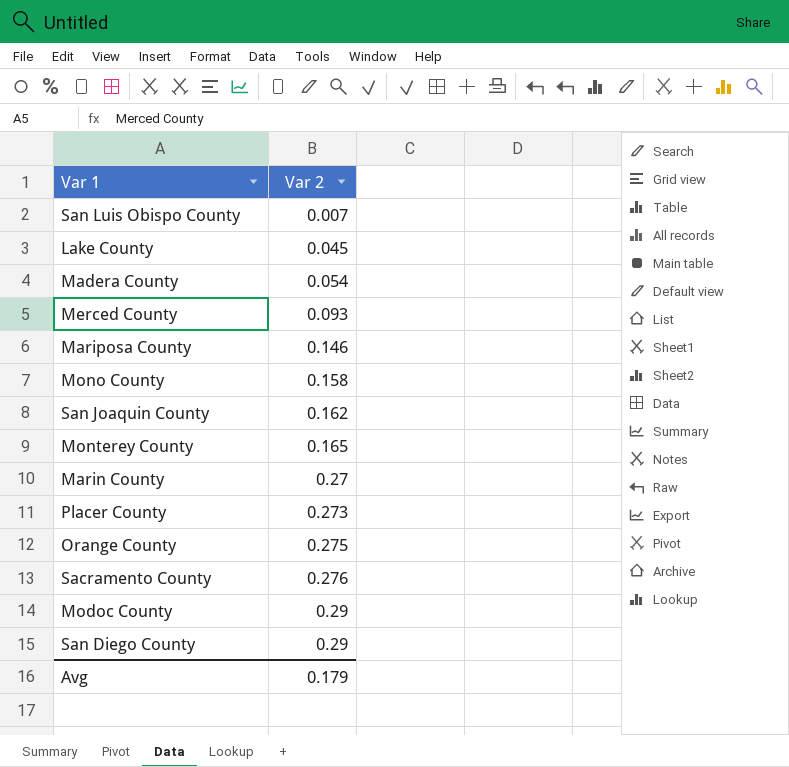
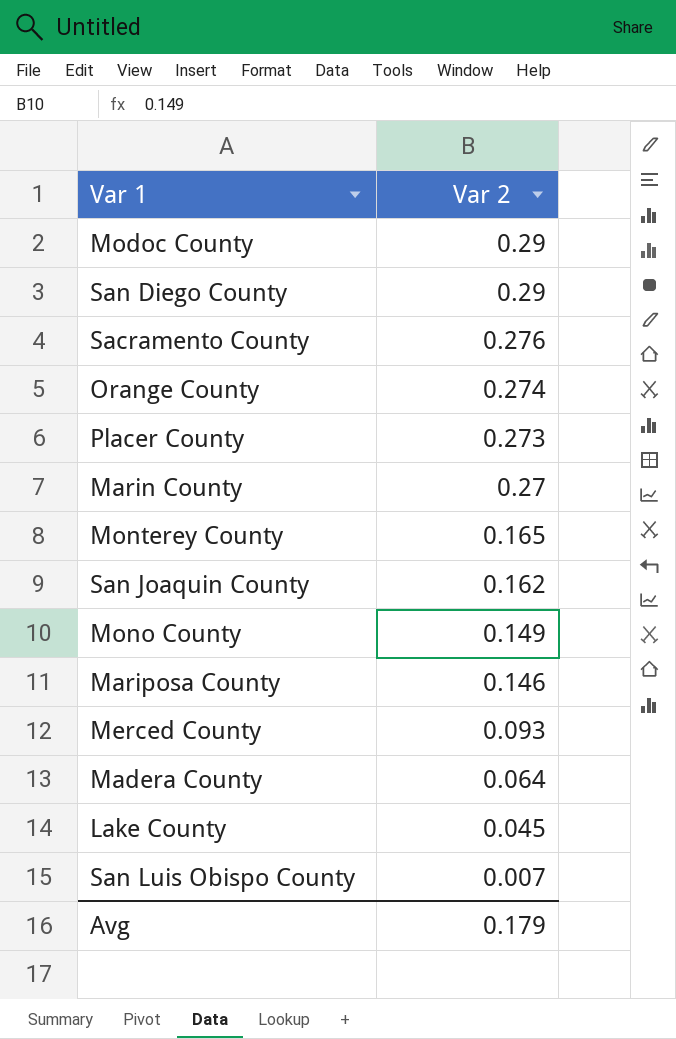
row order: Var 2 ascending -> Var 2 descending
Orange County | Var 2: 0.275 -> 0.274
Mono County | Var 2: 0.158 -> 0.149
Madera County | Var 2: 0.054 -> 0.064

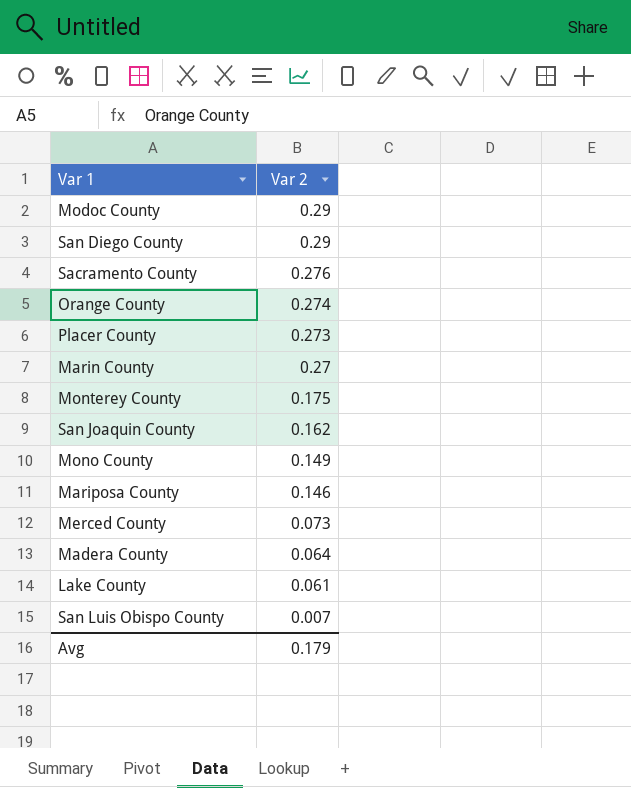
Monterey County | Var 2: 0.165 -> 0.175
Merced County | Var 2: 0.093 -> 0.073
Lake County | Var 2: 0.045 -> 0.061

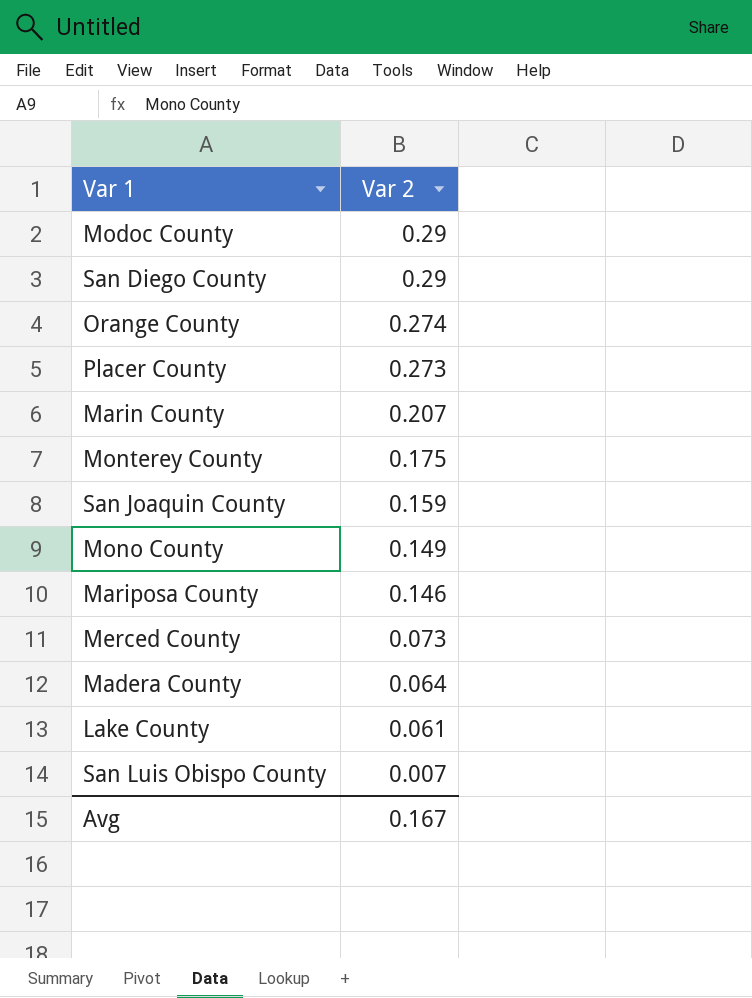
row Sacramento County: 0.276 -> none
Marin County | Var 2: 0.27 -> 0.207
San Joaquin County | Var 2: 0.162 -> 0.159
Avg | Var 2: 0.179 -> 0.167

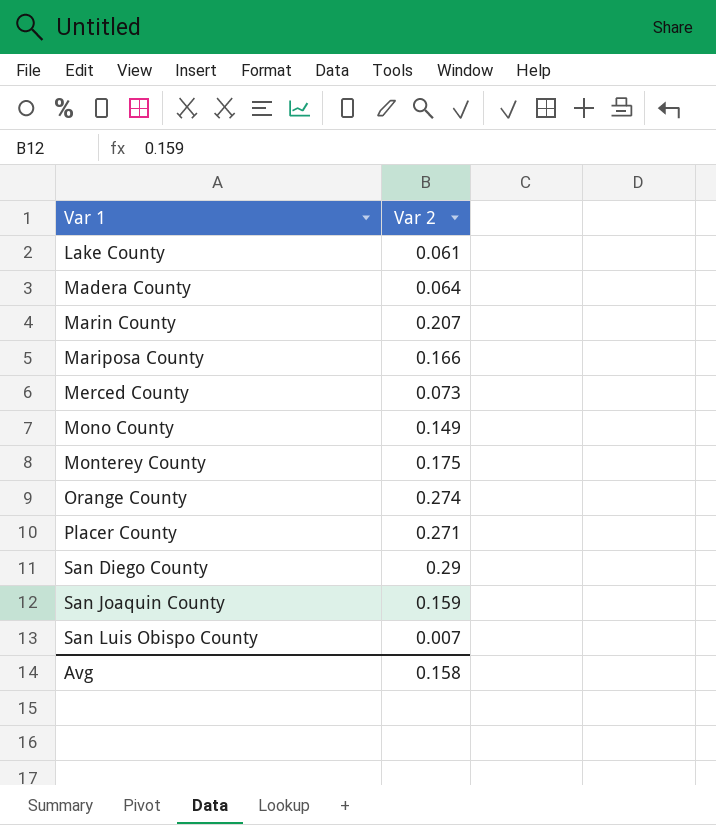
row order: Var 2 descending -> Var 1 ascending
row Modoc County: 0.29 -> none
Mariposa County | Var 2: 0.146 -> 0.166
Placer County | Var 2: 0.273 -> 0.271
Avg | Var 2: 0.167 -> 0.158

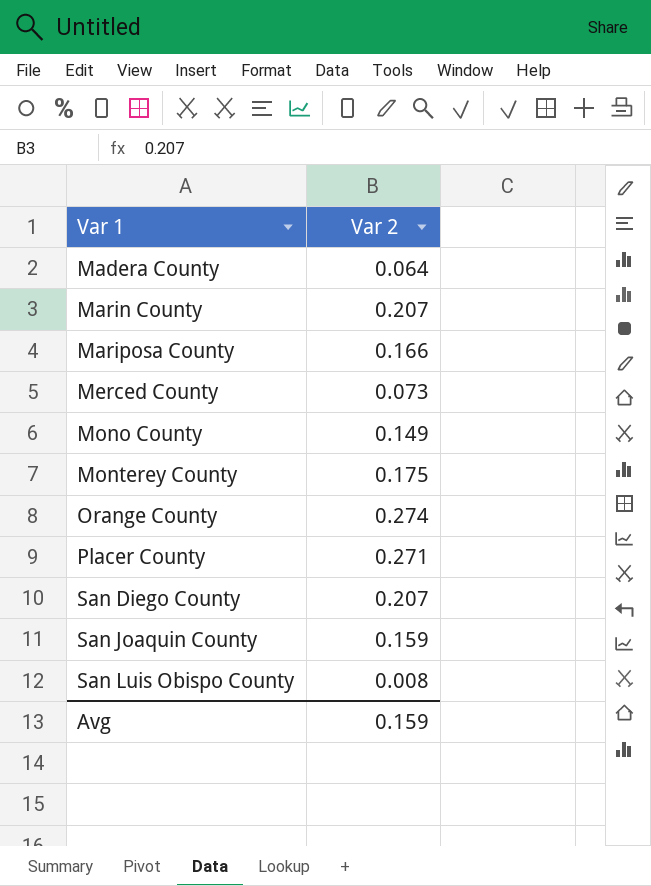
row Lake County: 0.061 -> none
San Diego County | Var 2: 0.29 -> 0.207
San Luis Obispo County | Var 2: 0.007 -> 0.008
Avg | Var 2: 0.158 -> 0.159

